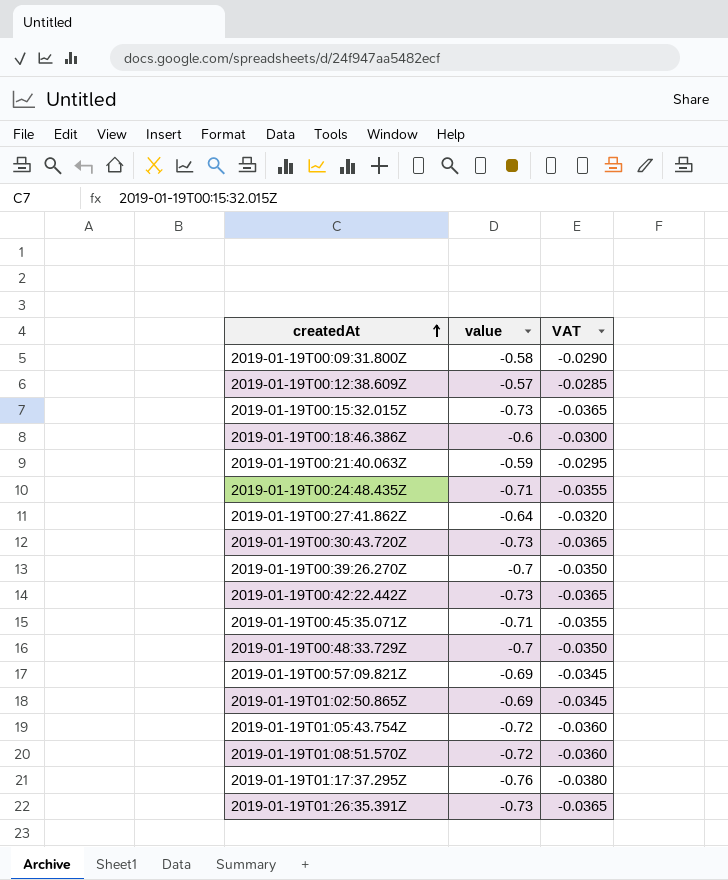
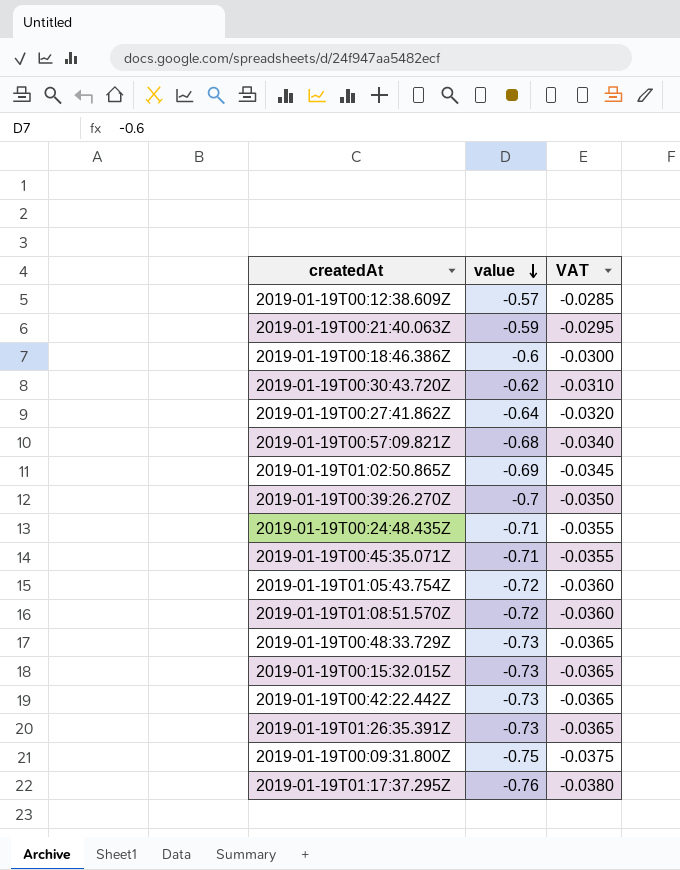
row order: createdAt ascending -> value descending
2019-01-19T00:30:43.720Z | value: -0.73 -> -0.62
2019-01-19T00:30:43.720Z | VAT: -0.0365 -> -0.0310
2019-01-19T00:57:09.821Z | value: -0.69 -> -0.68
2019-01-19T00:57:09.821Z | VAT: -0.0345 -> -0.0340
2019-01-19T00:48:33.729Z | value: -0.7 -> -0.73
2019-01-19T00:48:33.729Z | VAT: -0.0350 -> -0.0365
2019-01-19T00:09:31.800Z | value: -0.58 -> -0.75
2019-01-19T00:09:31.800Z | VAT: -0.0290 -> -0.0375

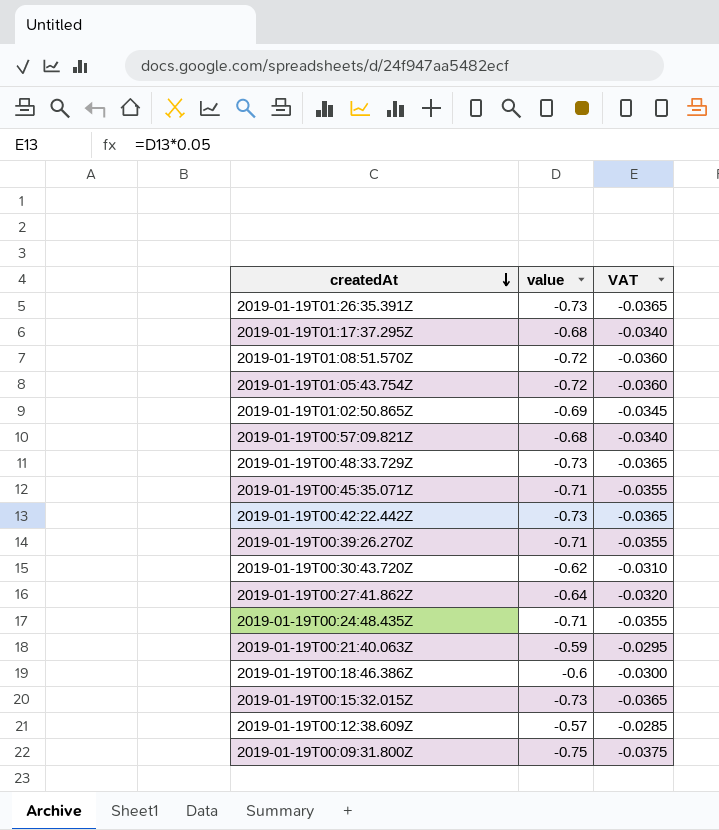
row order: value descending -> createdAt descending
2019-01-19T01:17:37.295Z | value: -0.76 -> -0.68
2019-01-19T01:17:37.295Z | VAT: -0.0380 -> -0.0340
2019-01-19T00:39:26.270Z | value: -0.7 -> -0.71
2019-01-19T00:39:26.270Z | VAT: -0.0350 -> -0.0355

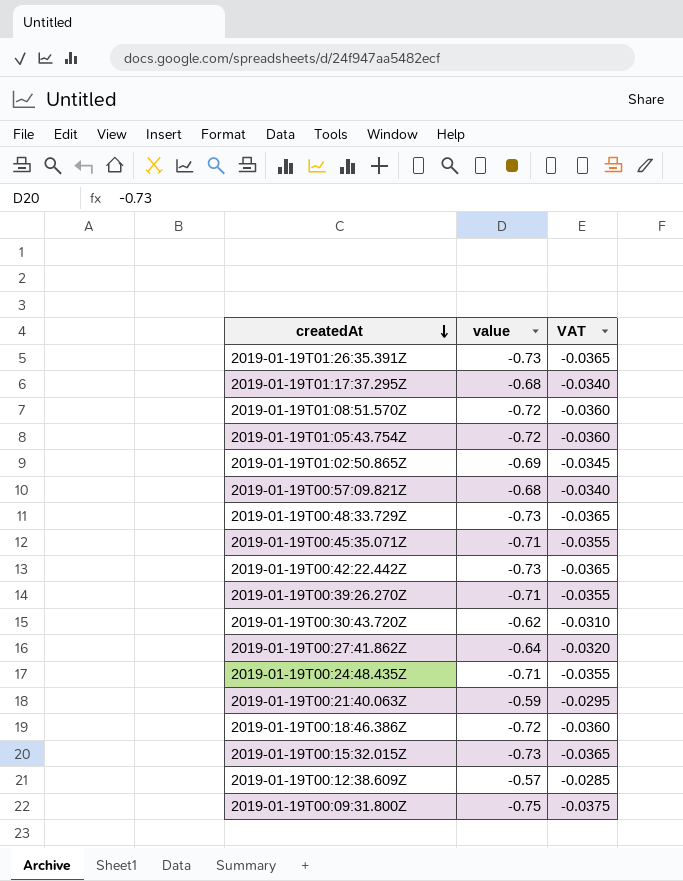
2019-01-19T00:18:46.386Z | value: -0.6 -> -0.72
2019-01-19T00:18:46.386Z | VAT: -0.0300 -> -0.0360

